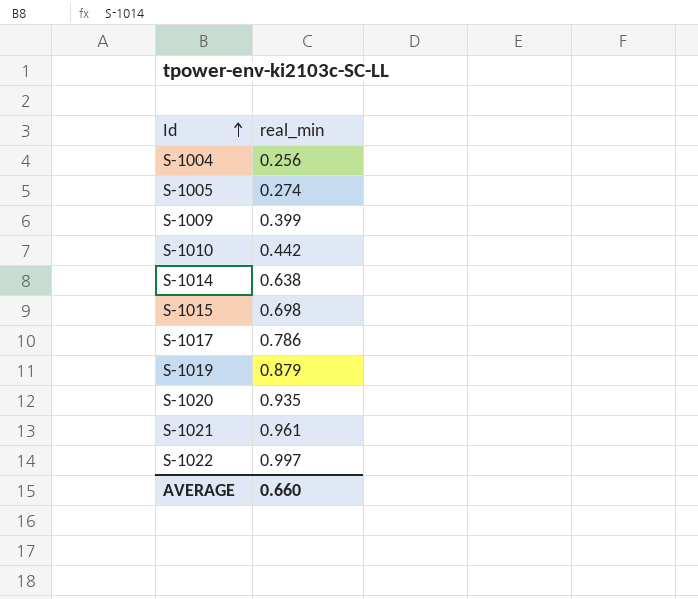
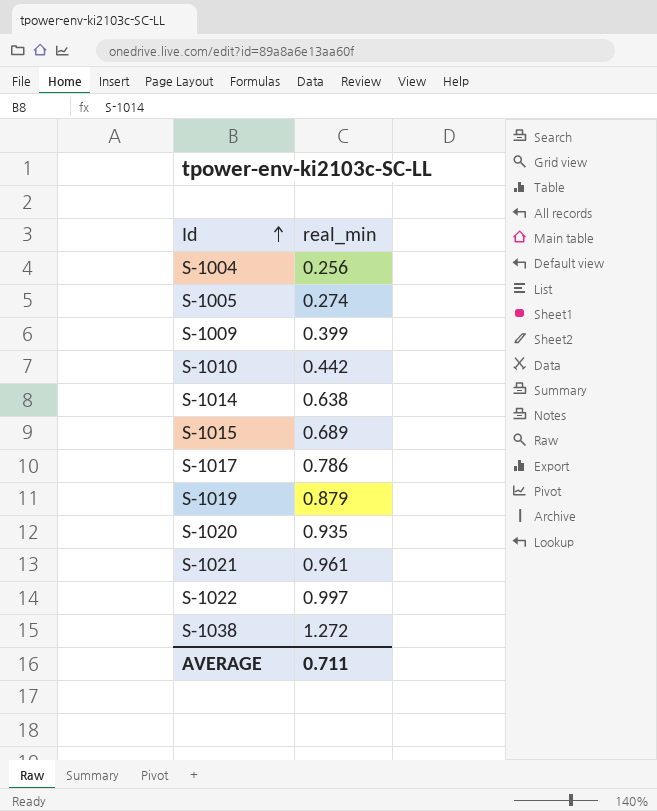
S-1015 | real_min: 0.698 -> 0.689
row S-1038: none -> 1.272
AVERAGE | real_min: 0.660 -> 0.711

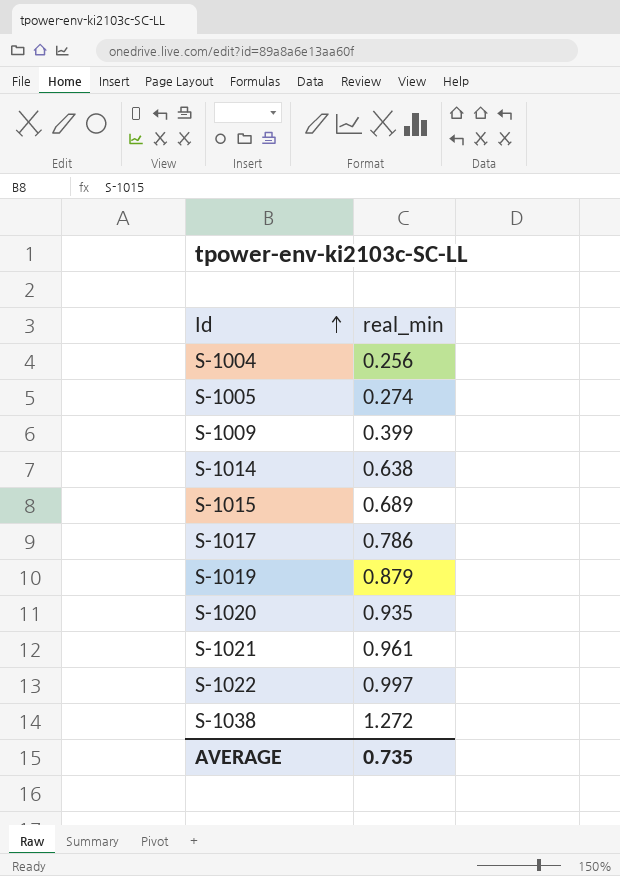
row S-1010: 0.442 -> none
AVERAGE | real_min: 0.711 -> 0.735

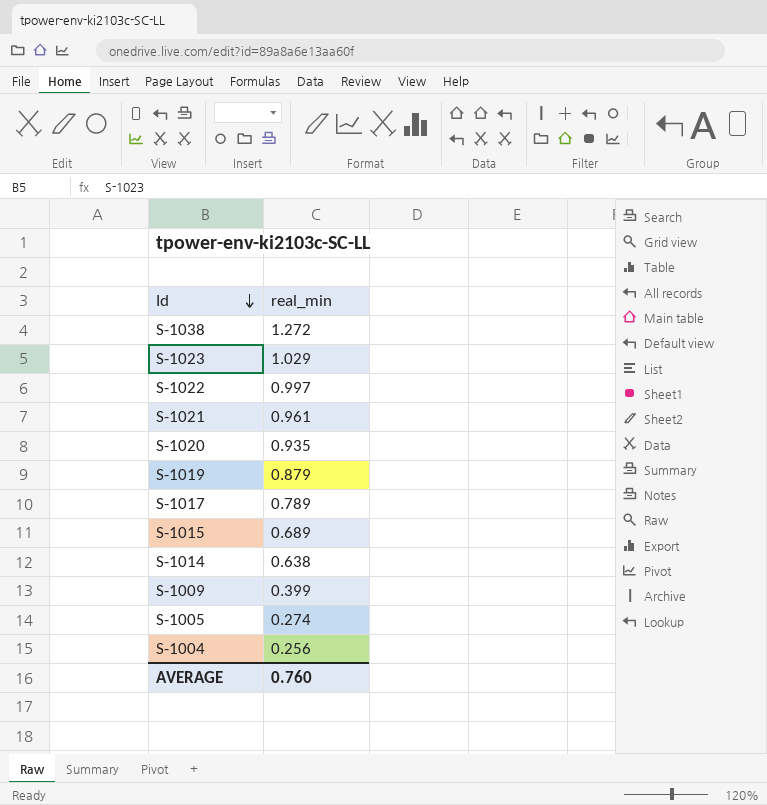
row order: Id ascending -> Id descending
row S-1023: none -> 1.029
S-1017 | real_min: 0.786 -> 0.789
AVERAGE | real_min: 0.735 -> 0.760

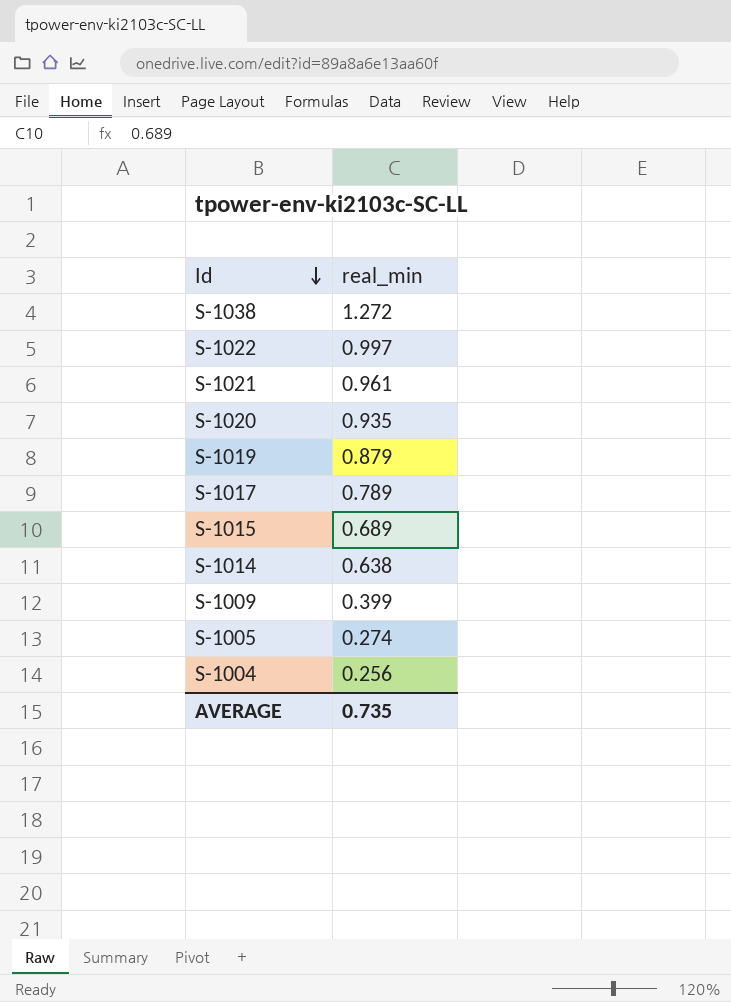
row S-1023: 1.029 -> none
AVERAGE | real_min: 0.760 -> 0.735

